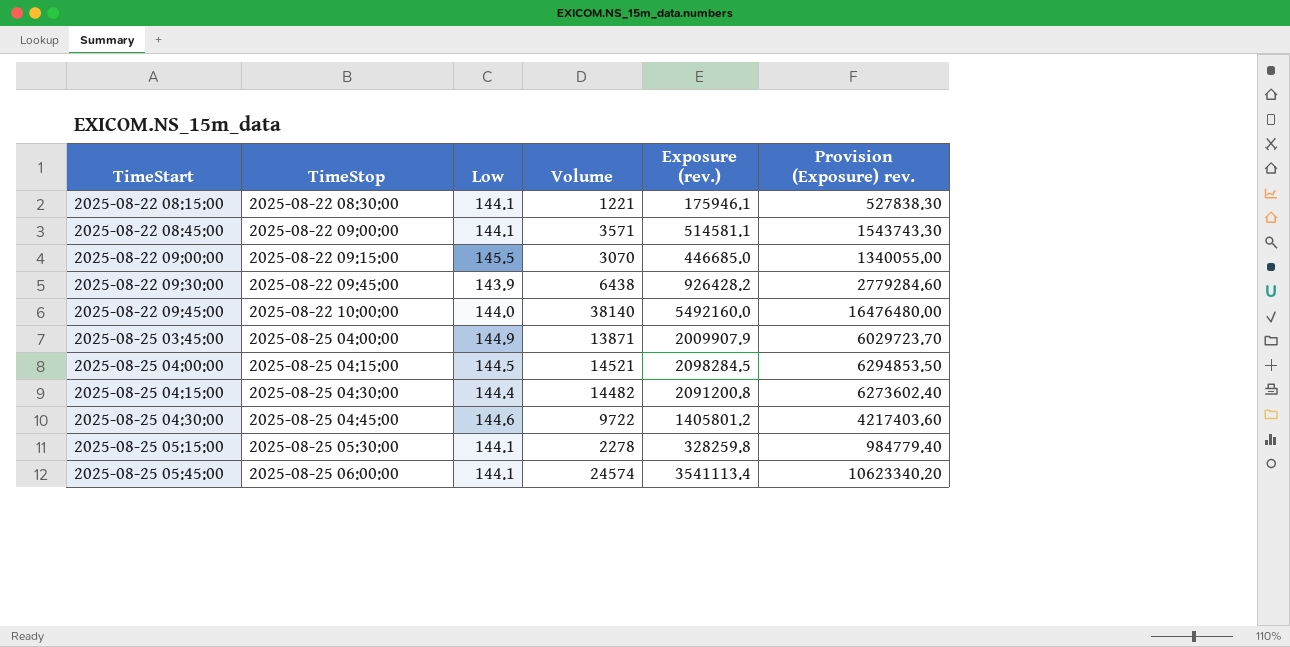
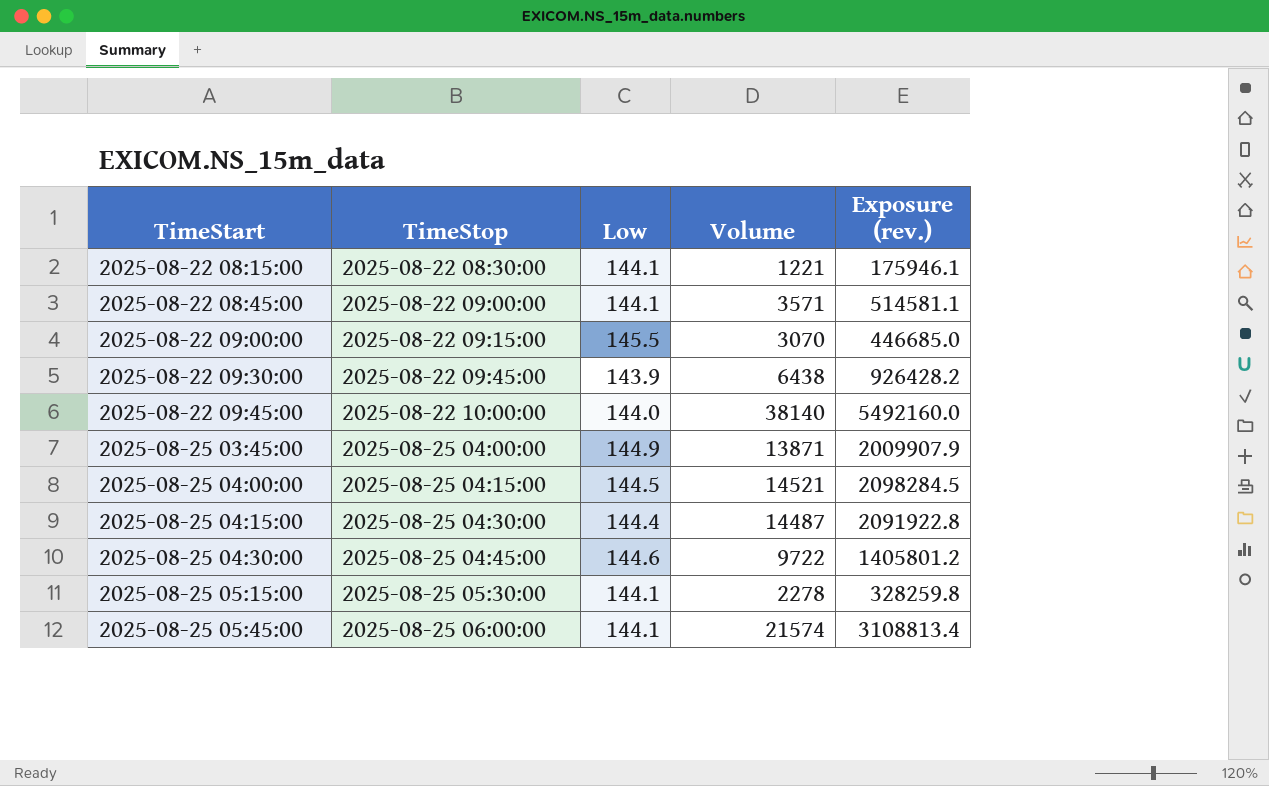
column Provision (Exposure) rev. | formula: [Exposure (rev.)] * 3 -> none
2025-08-25 04:15:00 | Volume: 14482 -> 14487
2025-08-25 04:15:00 | Exposure (rev.): 2091200.8 -> 2091922.8
2025-08-25 05:45:00 | Volume: 24574 -> 21574
2025-08-25 05:45:00 | Exposure (rev.): 3541113.4 -> 3108813.4

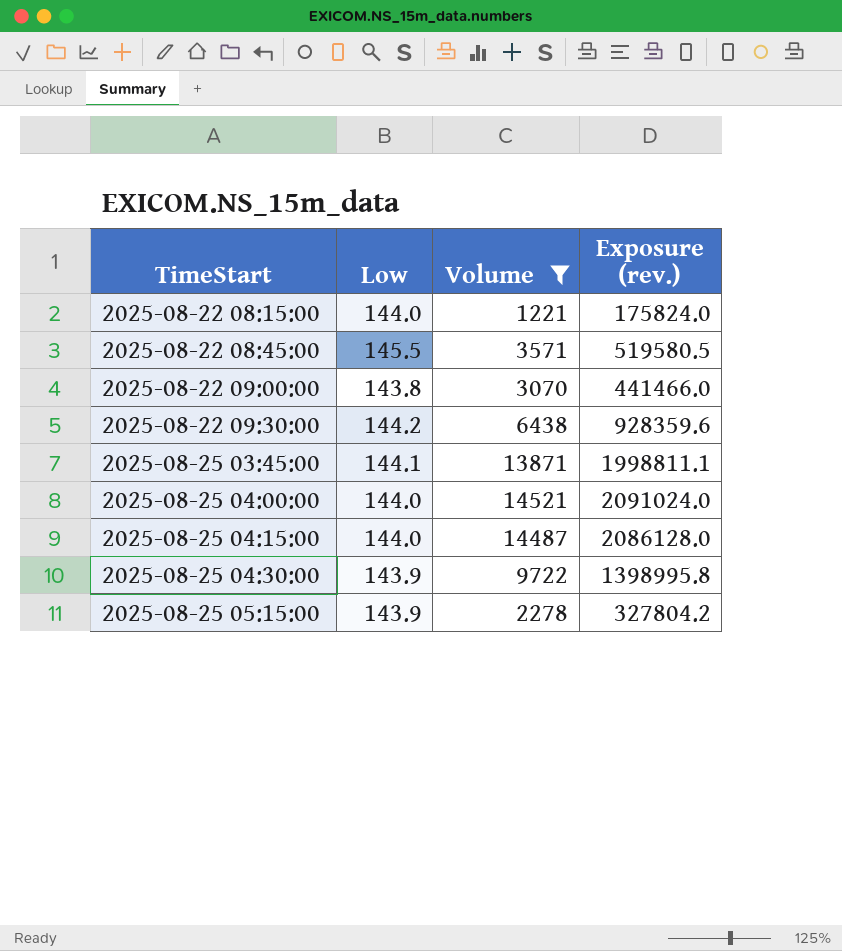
filter: none -> Volume <= 14521
column TimeStop | position: 2 -> none
2025-08-22 08:15:00 | Low: 144.1 -> 144.0
2025-08-22 08:15:00 | Exposure (rev.): 175946.1 -> 175824.0
2025-08-22 08:45:00 | Low: 144.1 -> 145.5
2025-08-22 08:45:00 | Exposure (rev.): 514581.1 -> 519580.5
2025-08-22 09:00:00 | Low: 145.5 -> 143.8
2025-08-22 09:00:00 | Exposure (rev.): 446685.0 -> 441466.0
2025-08-22 09:30:00 | Low: 143.9 -> 144.2
2025-08-22 09:30:00 | Exposure (rev.): 926428.2 -> 928359.6
2025-08-25 03:45:00 | Low: 144.9 -> 144.1
2025-08-25 03:45:00 | Exposure (rev.): 2009907.9 -> 1998811.1
2025-08-25 04:00:00 | Low: 144.5 -> 144.0
2025-08-25 04:00:00 | Exposure (rev.): 2098284.5 -> 2091024.0
2025-08-25 04:15:00 | Low: 144.4 -> 144.0
2025-08-25 04:15:00 | Exposure (rev.): 2091922.8 -> 2086128.0
2025-08-25 04:30:00 | Low: 144.6 -> 143.9
2025-08-25 04:30:00 | Exposure (rev.): 1405801.2 -> 1398995.8
2025-08-25 05:15:00 | Low: 144.1 -> 143.9
2025-08-25 05:15:00 | Exposure (rev.): 328259.8 -> 327804.2

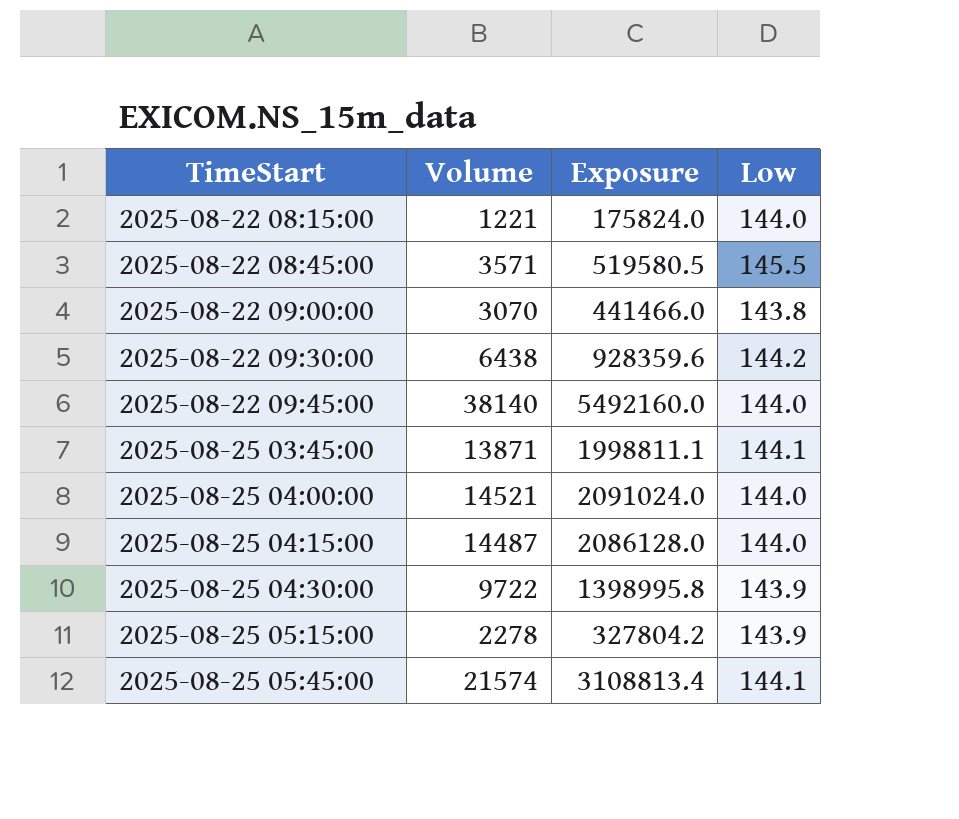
filter: Volume <= 14521 -> none
column name: Exposure (rev.) -> Exposure
column Low | position: 2 -> 4

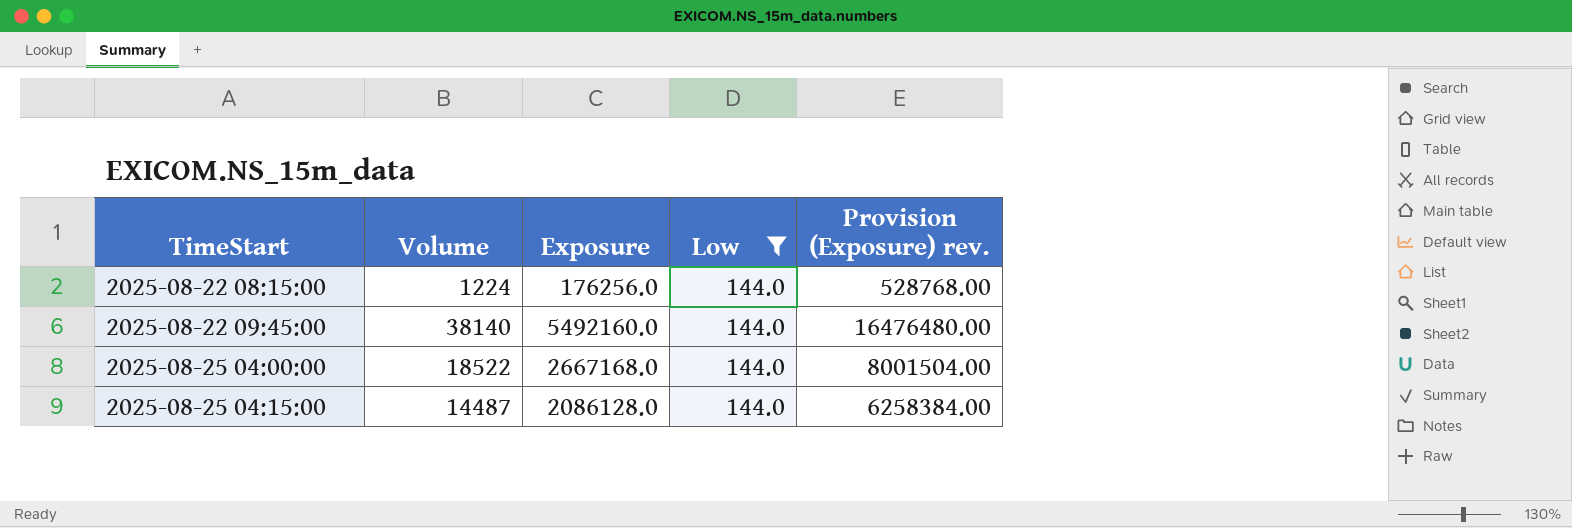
filter: none -> Low = 144.0
column Provision (Exposure) rev. | formula: none -> [Exposure] * 3
2025-08-22 08:15:00 | Volume: 1221 -> 1224
2025-08-22 08:15:00 | Exposure: 175824.0 -> 176256.0
2025-08-25 04:00:00 | Volume: 14521 -> 18522
2025-08-25 04:00:00 | Exposure: 2091024.0 -> 2667168.0

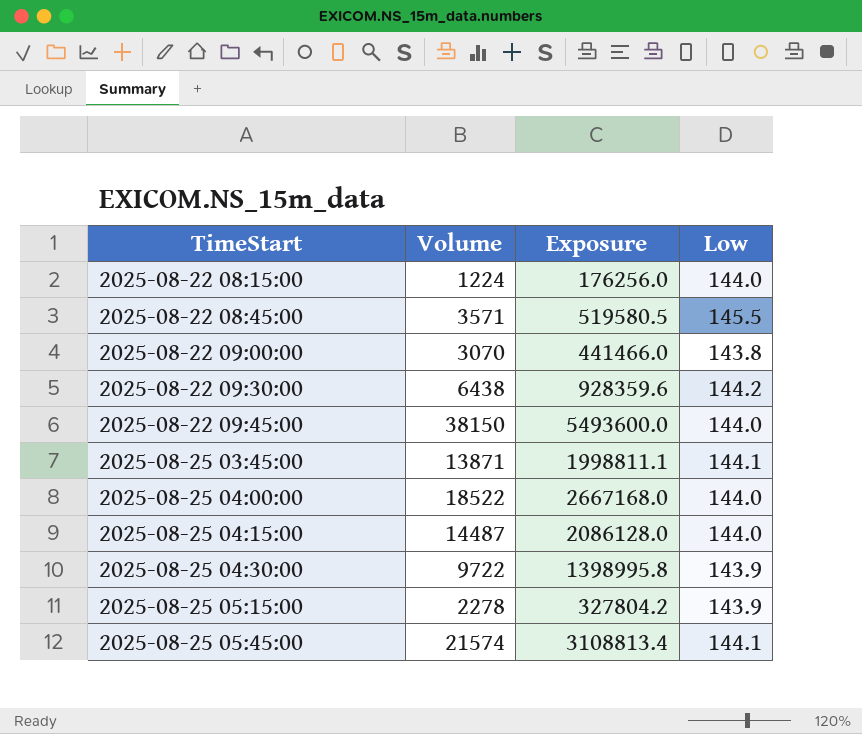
filter: Low = 144.0 -> none
column Provision (Exposure) rev. | formula: [Exposure] * 3 -> none
2025-08-22 09:45:00 | Volume: 38140 -> 38150
2025-08-22 09:45:00 | Exposure: 5492160.0 -> 5493600.0

